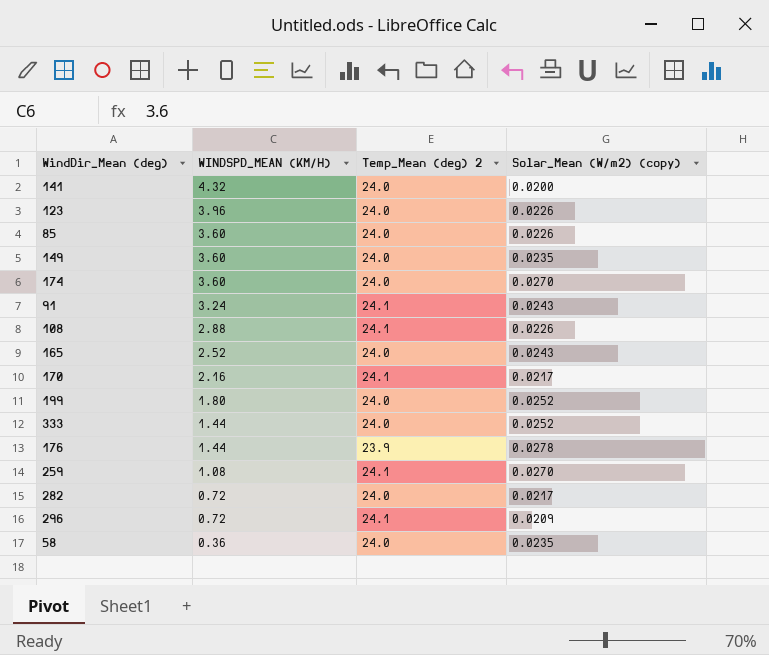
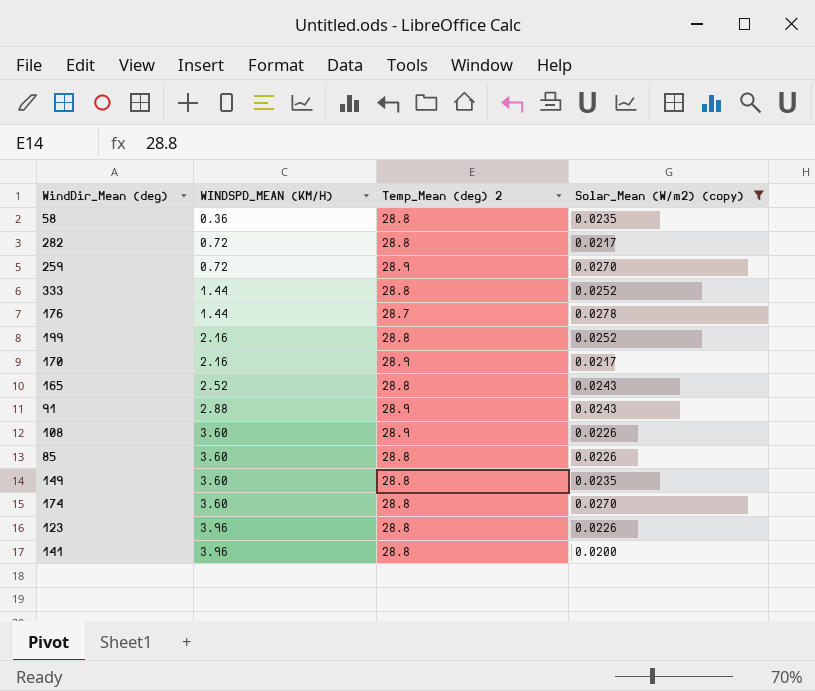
filter: none -> Solar_Mean (W/m2) (copy) != 0.0209
row order: WINDSPD_MEAN (KM/H) descending -> WINDSPD_MEAN (KM/H) ascending
58 | Temp_Mean (deg) 2: 24.0 -> 28.8
282 | Temp_Mean (deg) 2: 24.0 -> 28.8
259 | WINDSPD_MEAN (KM/H): 1.08 -> 0.72
259 | Temp_Mean (deg) 2: 24.1 -> 28.9
333 | Temp_Mean (deg) 2: 24.0 -> 28.8
176 | Temp_Mean (deg) 2: 23.9 -> 28.7
199 | WINDSPD_MEAN (KM/H): 1.80 -> 2.16
199 | Temp_Mean (deg) 2: 24.0 -> 28.8
170 | Temp_Mean (deg) 2: 24.1 -> 28.9
165 | Temp_Mean (deg) 2: 24.0 -> 28.8
91 | WINDSPD_MEAN (KM/H): 3.24 -> 2.88
91 | Temp_Mean (deg) 2: 24.1 -> 28.9
108 | WINDSPD_MEAN (KM/H): 2.88 -> 3.60
108 | Temp_Mean (deg) 2: 24.1 -> 28.9
85 | Temp_Mean (deg) 2: 24.0 -> 28.8
149 | Temp_Mean (deg) 2: 24.0 -> 28.8
174 | Temp_Mean (deg) 2: 24.0 -> 28.8
123 | Temp_Mean (deg) 2: 24.0 -> 28.8
141 | WINDSPD_MEAN (KM/H): 4.32 -> 3.96
141 | Temp_Mean (deg) 2: 24.0 -> 28.8

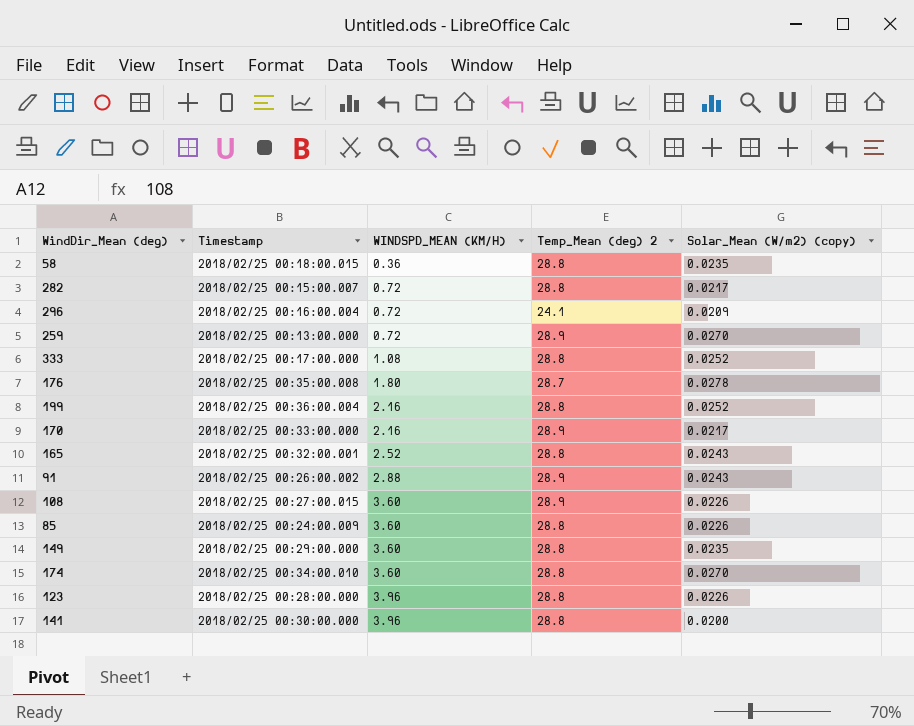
filter: Solar_Mean (W/m2) (copy) != 0.0209 -> none
column Timestamp | position: none -> 2
333 | WINDSPD_MEAN (KM/H): 1.44 -> 1.08
176 | WINDSPD_MEAN (KM/H): 1.44 -> 1.80

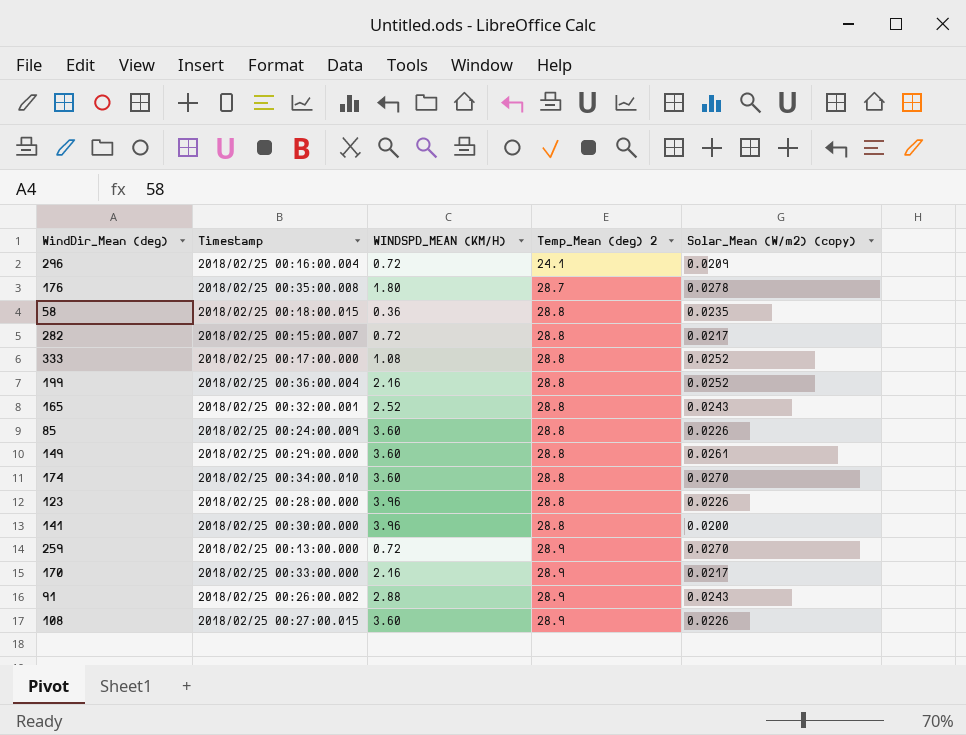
row order: WINDSPD_MEAN (KM/H) ascending -> Temp_Mean (deg) 2 ascending
149 | Solar_Mean (W/m2) (copy): 0.0235 -> 0.0261

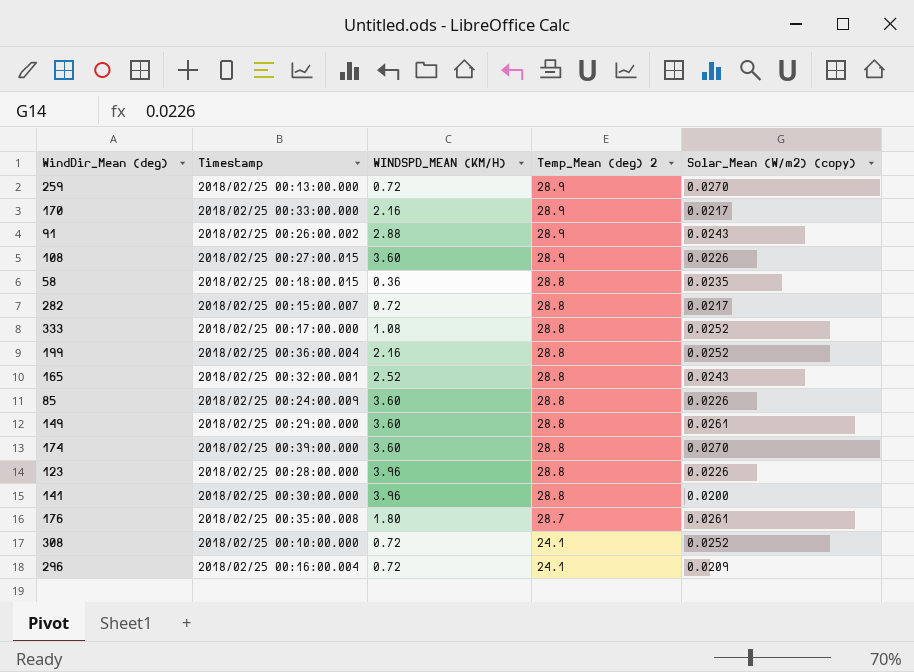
row order: Temp_Mean (deg) 2 ascending -> Temp_Mean (deg) 2 descending
174 | Timestamp: 2018/02/25 00:34:00.010 -> 2018/02/25 00:39:00.000
176 | Solar_Mean (W/m2) (copy): 0.0278 -> 0.0261
row 308: none -> 2018/02/25 00:10:00.000 | 0.72 | 24.1 | 0.0252

